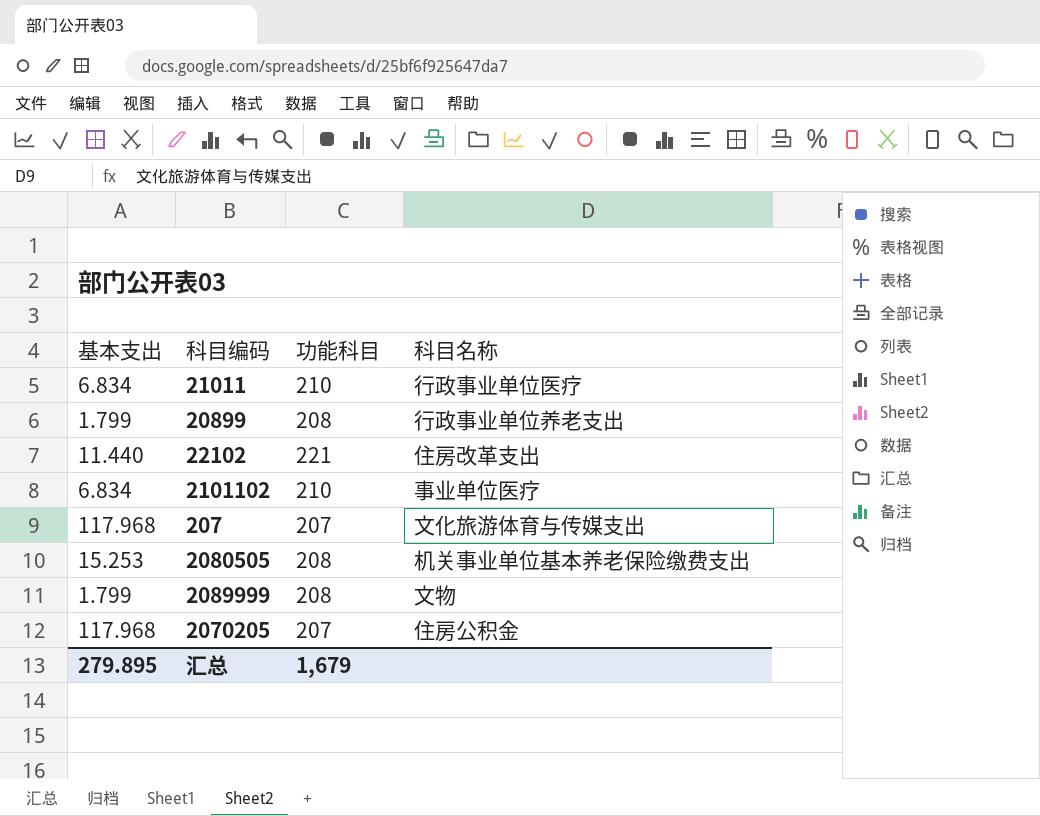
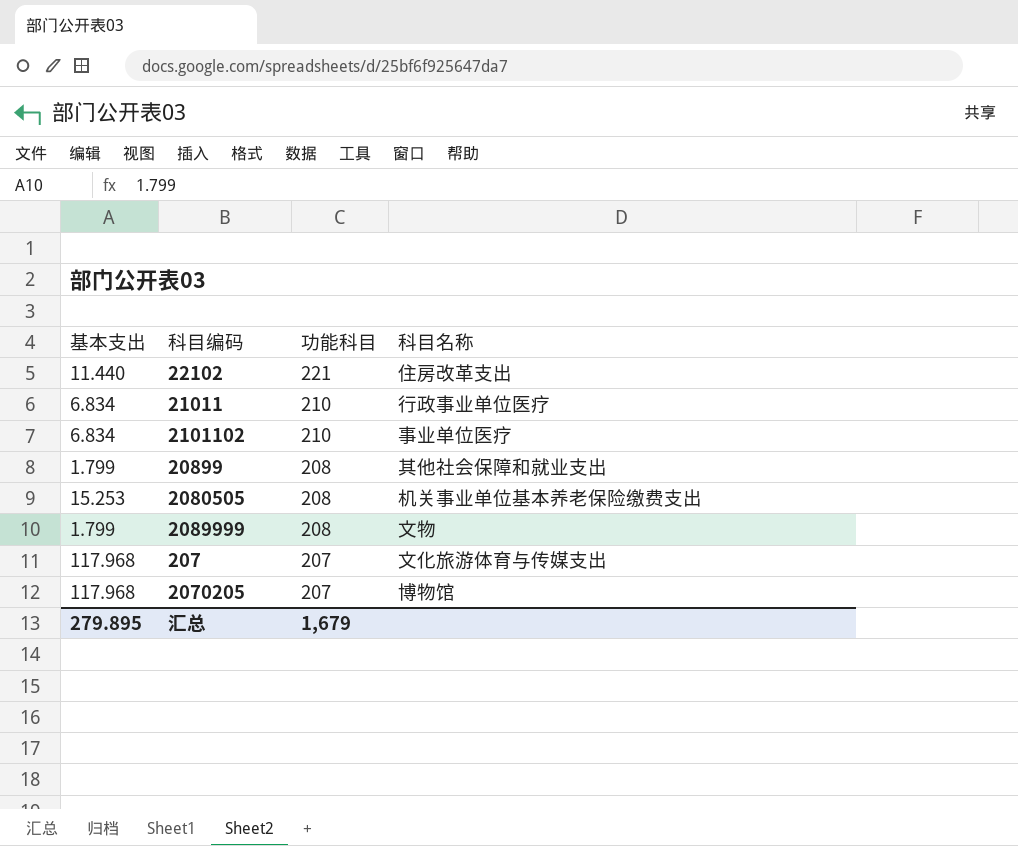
row order: none -> 功能科目 descending
20899 | 科目名称: 行政事业单位养老支出 -> 其他社会保障和就业支出
2070205 | 科目名称: 住房公积金 -> 博物馆

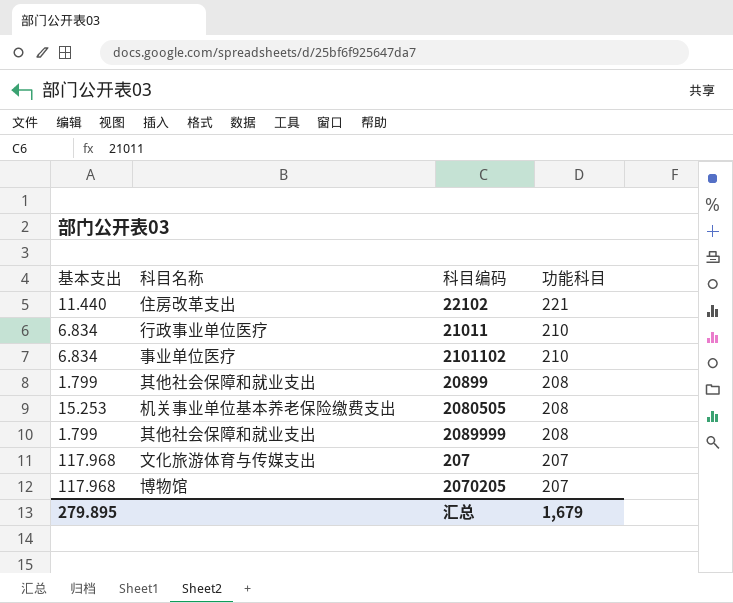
column 科目名称 | position: 4 -> 2
2089999 | 科目名称: 文物 -> 其他社会保障和就业支出

